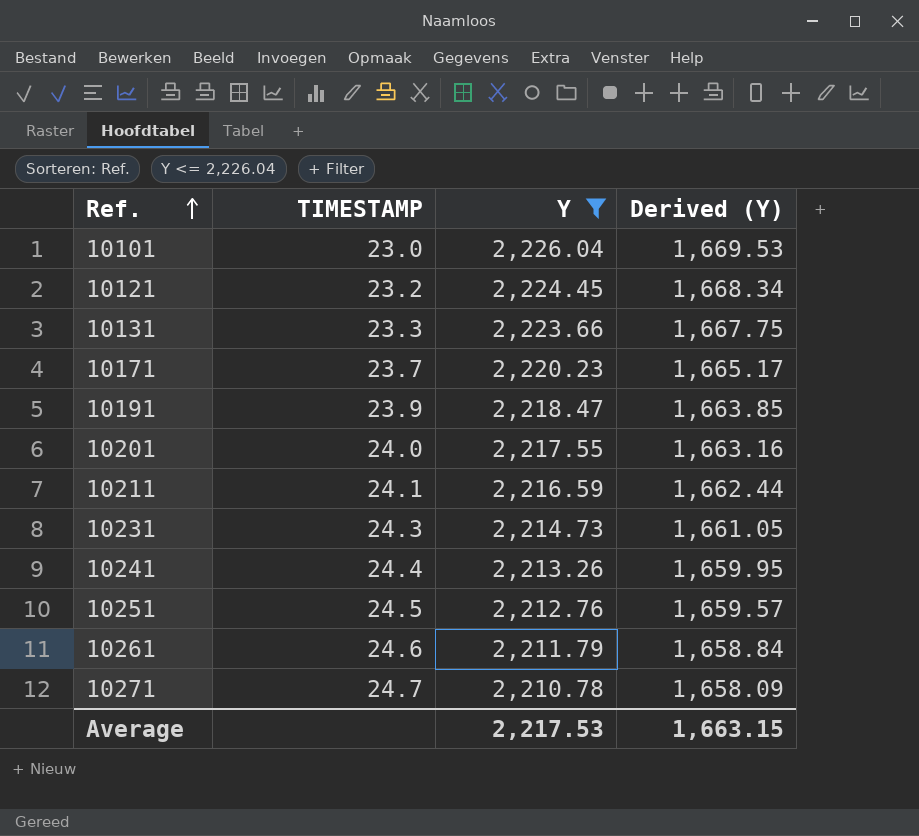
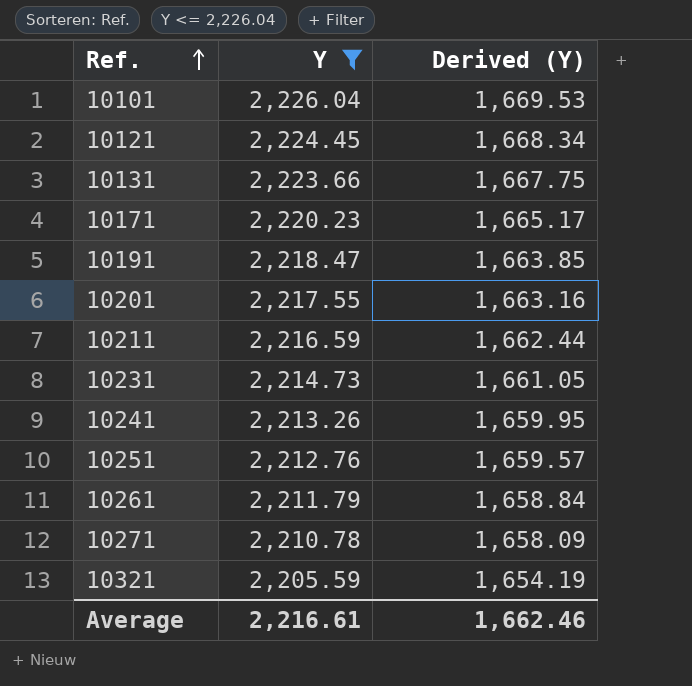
column TIMESTAMP | position: 2 -> none
row 10321: none -> 2,205.59 | 1,654.19
Average | Y: 2,217.53 -> 2,216.61
Average | Derived (Y): 1,663.15 -> 1,662.46

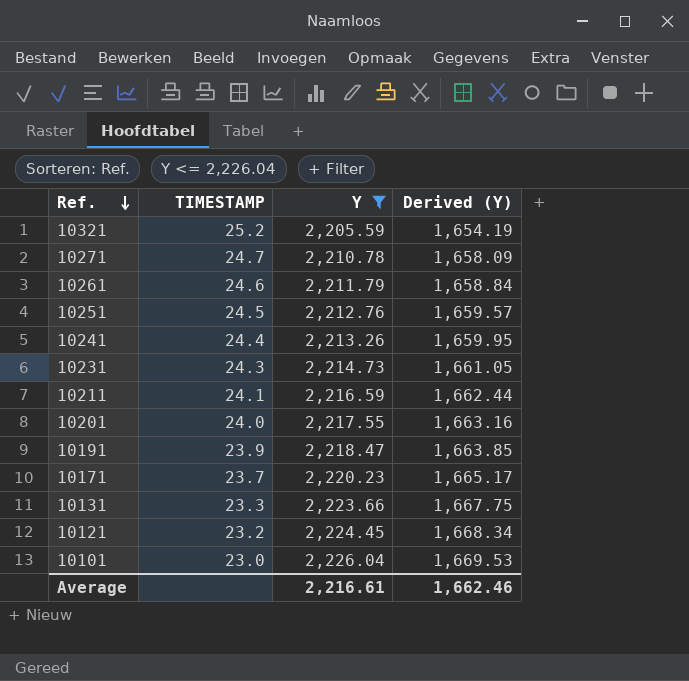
row order: Ref. ascending -> Ref. descending
column TIMESTAMP | position: none -> 2

